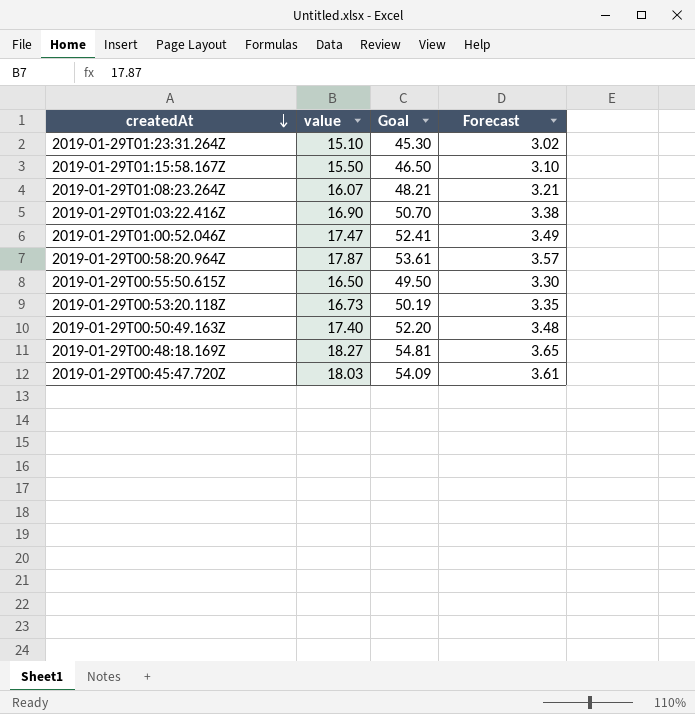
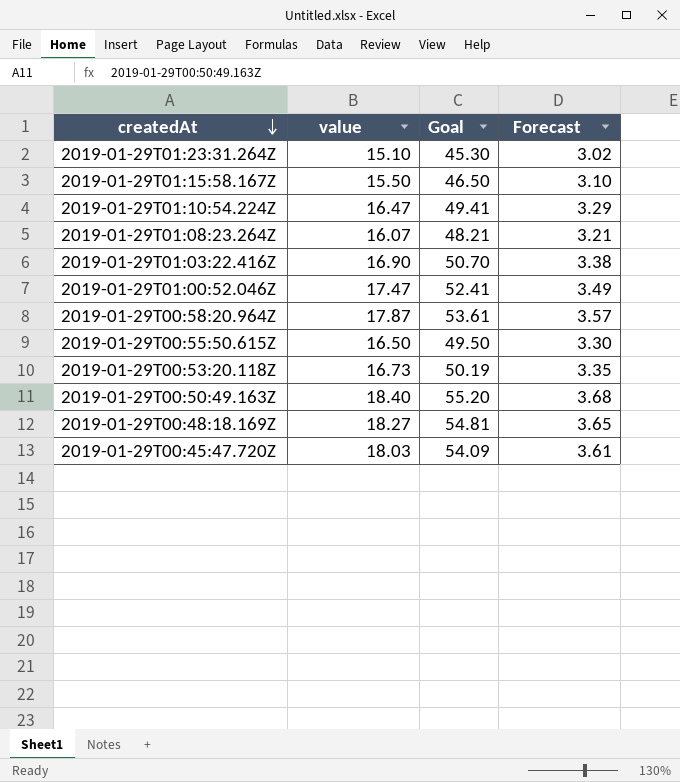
row 2019-01-29T01:10:54.224Z: none -> 16.47 | 49.41 | 3.29
2019-01-29T00:50:49.163Z | value: 17.40 -> 18.40
2019-01-29T00:50:49.163Z | Goal: 52.20 -> 55.20
2019-01-29T00:50:49.163Z | Forecast: 3.48 -> 3.68

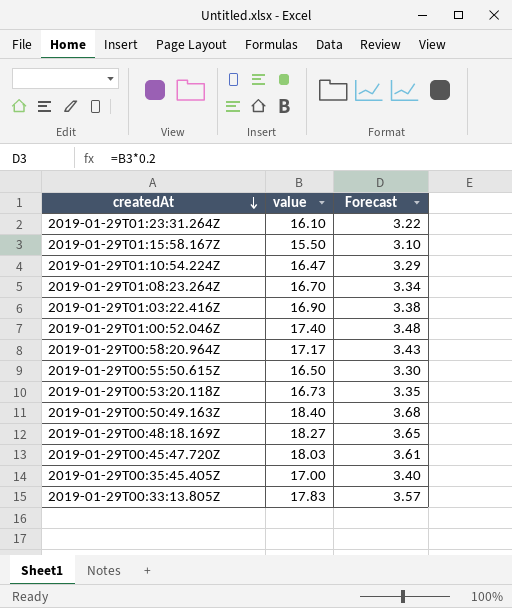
column Goal | formula: [value] * 3 -> none
2019-01-29T01:23:31.264Z | value: 15.10 -> 16.10
2019-01-29T01:23:31.264Z | Forecast: 3.02 -> 3.22
2019-01-29T01:08:23.264Z | value: 16.07 -> 16.70
2019-01-29T01:08:23.264Z | Forecast: 3.21 -> 3.34
2019-01-29T01:00:52.046Z | value: 17.47 -> 17.40
2019-01-29T01:00:52.046Z | Forecast: 3.49 -> 3.48
2019-01-29T00:58:20.964Z | value: 17.87 -> 17.17
2019-01-29T00:58:20.964Z | Forecast: 3.57 -> 3.43
row 2019-01-29T00:35:45.405Z: none -> 17.00 | 3.40
row 2019-01-29T00:33:13.805Z: none -> 17.83 | 3.57

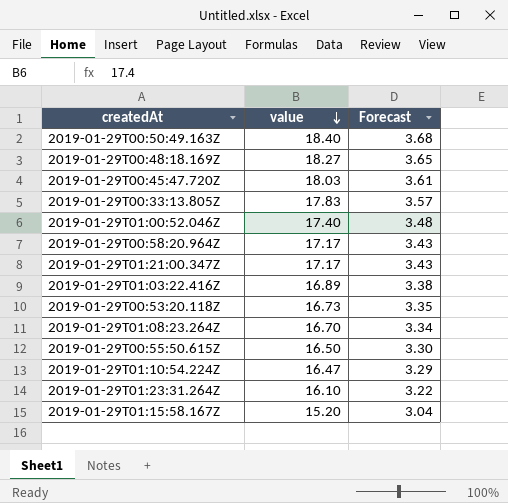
row order: createdAt descending -> value descending
row 2019-01-29T00:35:45.405Z: 17.00 | 3.40 -> none
row 2019-01-29T01:21:00.347Z: none -> 17.17 | 3.43
2019-01-29T01:03:22.416Z | value: 16.90 -> 16.89
2019-01-29T01:15:58.167Z | value: 15.50 -> 15.20
2019-01-29T01:15:58.167Z | Forecast: 3.10 -> 3.04

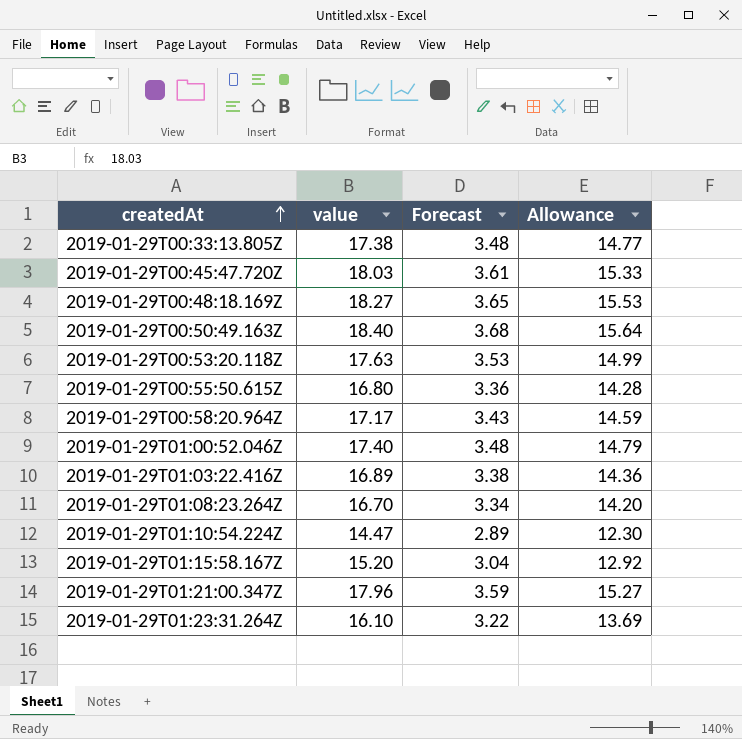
row order: value descending -> createdAt ascending
column Allowance | formula: none -> [value] * 0.85
2019-01-29T00:33:13.805Z | value: 17.83 -> 17.38
2019-01-29T00:33:13.805Z | Forecast: 3.57 -> 3.48
2019-01-29T00:53:20.118Z | value: 16.73 -> 17.63
2019-01-29T00:53:20.118Z | Forecast: 3.35 -> 3.53
2019-01-29T00:55:50.615Z | value: 16.50 -> 16.80
2019-01-29T00:55:50.615Z | Forecast: 3.30 -> 3.36
2019-01-29T01:10:54.224Z | value: 16.47 -> 14.47
2019-01-29T01:10:54.224Z | Forecast: 3.29 -> 2.89
2019-01-29T01:21:00.347Z | value: 17.17 -> 17.96
2019-01-29T01:21:00.347Z | Forecast: 3.43 -> 3.59

